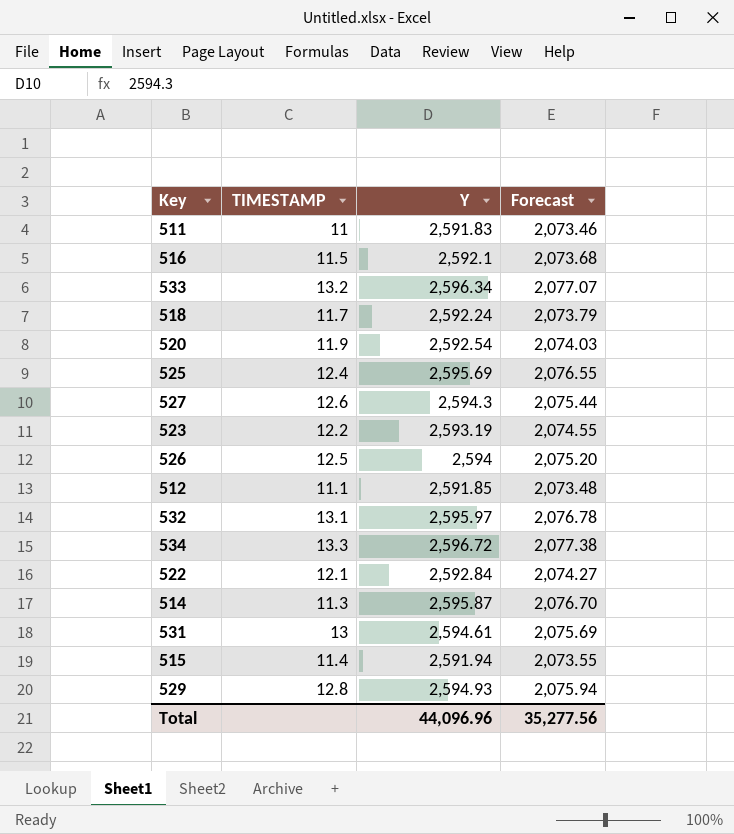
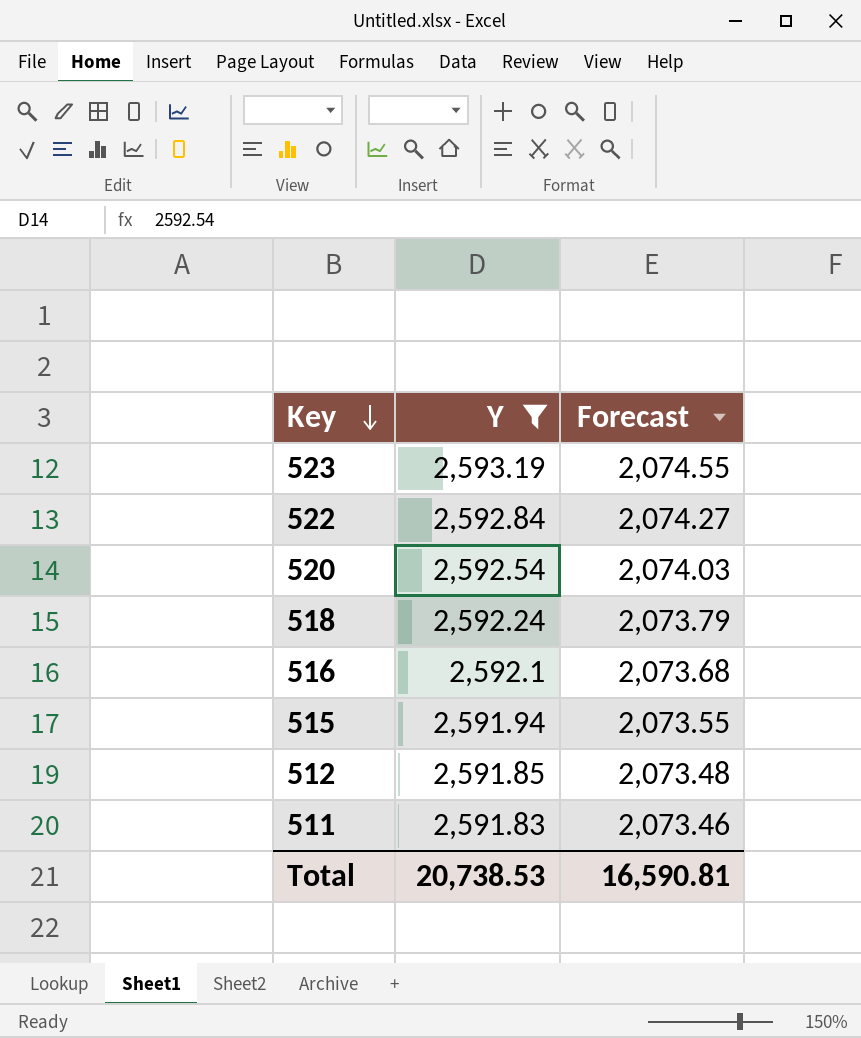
filter: none -> Y <= 2,593.19
row order: none -> Key descending
column TIMESTAMP | position: 2 -> none
Total | Y: 44,096.96 -> 20,738.53
Total | Forecast: 35,277.56 -> 16,590.81

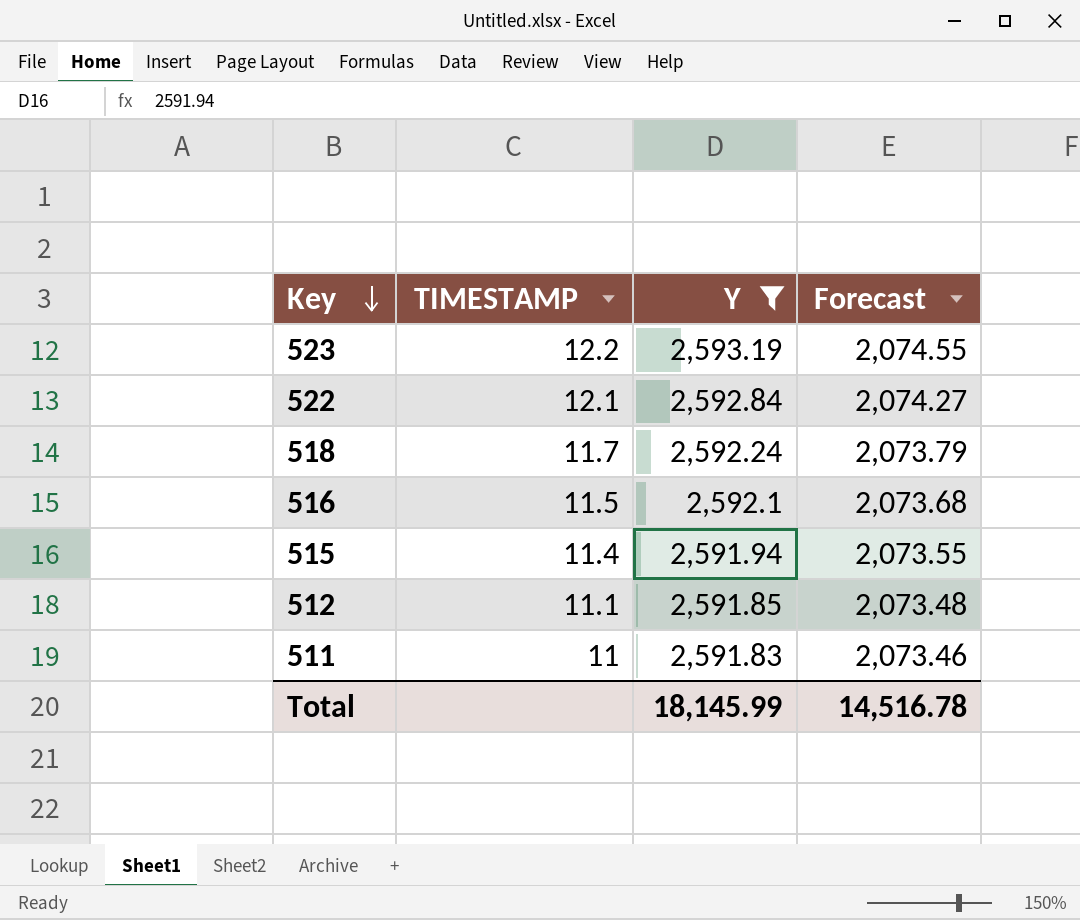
column TIMESTAMP | position: none -> 2
row 520: 2,592.54 | 2,074.03 -> none
Total | Y: 20,738.53 -> 18,145.99
Total | Forecast: 16,590.81 -> 14,516.78

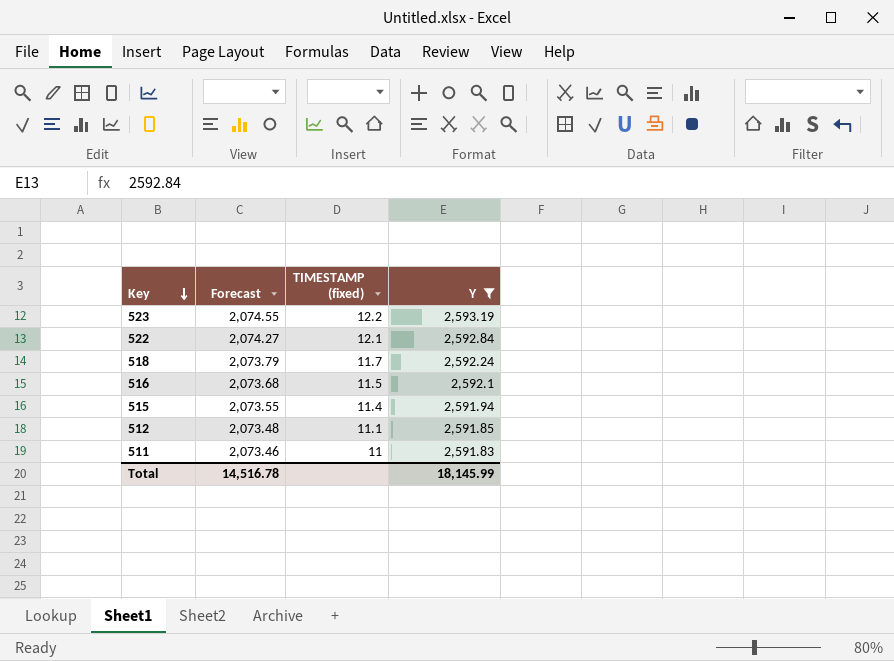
column Forecast | position: 4 -> 2
column name: TIMESTAMP -> TIMESTAMP (fixed)

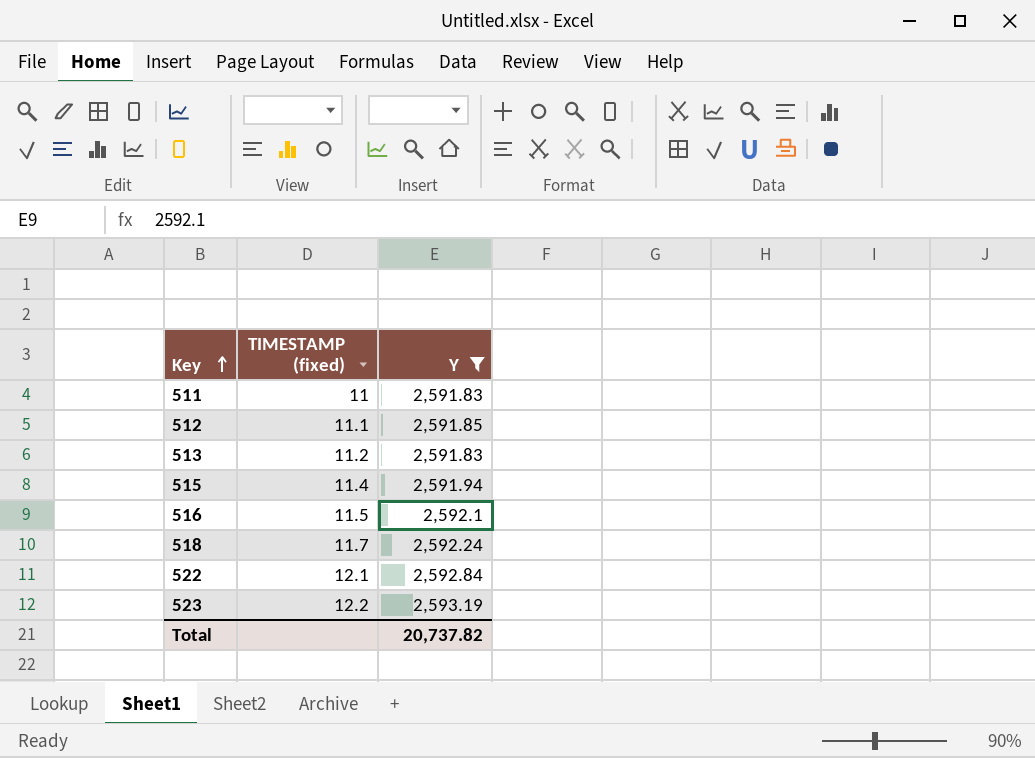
row order: Key descending -> Key ascending
column Forecast | formula: [Y] * 0.8 -> none
row 513: none -> 11.2 | 2,591.83
Total | Y: 18,145.99 -> 20,737.82

